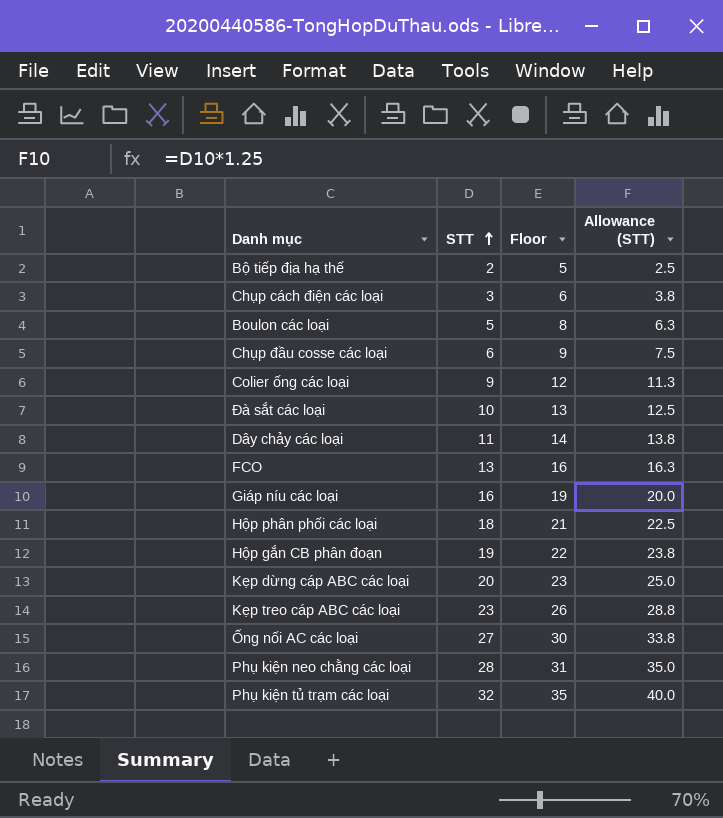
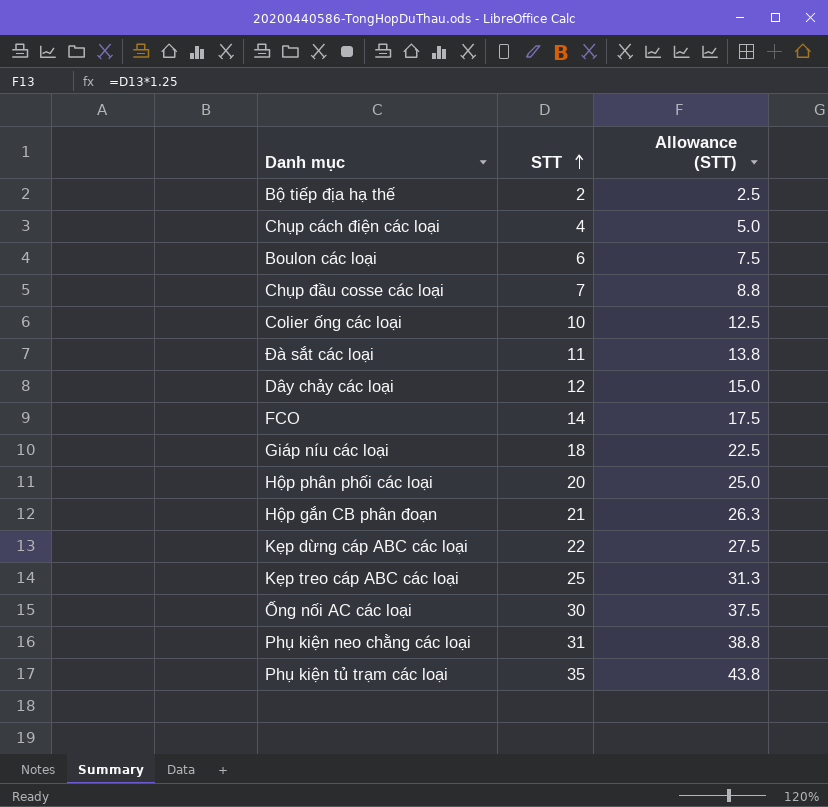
column Floor | formula: [STT] + 3 -> none
Chụp cách điện các loại | STT: 3 -> 4
Chụp cách điện các loại | Allowance (STT): 3.8 -> 5.0
Boulon các loại | STT: 5 -> 6
Boulon các loại | Allowance (STT): 6.3 -> 7.5
Chụp đầu cosse các loại | STT: 6 -> 7
Chụp đầu cosse các loại | Allowance (STT): 7.5 -> 8.8
Colier ống các loại | STT: 9 -> 10
Colier ống các loại | Allowance (STT): 11.3 -> 12.5
Đà sắt các loại | STT: 10 -> 11
Đà sắt các loại | Allowance (STT): 12.5 -> 13.8
Dây chảy các loại | STT: 11 -> 12
Dây chảy các loại | Allowance (STT): 13.8 -> 15.0
FCO | STT: 13 -> 14
FCO | Allowance (STT): 16.3 -> 17.5
Giáp níu các loại | STT: 16 -> 18
Giáp níu các loại | Allowance (STT): 20.0 -> 22.5
Hộp phân phối các loại | STT: 18 -> 20
Hộp phân phối các loại | Allowance (STT): 22.5 -> 25.0
Hộp gắn CB phân đoạn | STT: 19 -> 21
Hộp gắn CB phân đoạn | Allowance (STT): 23.8 -> 26.3
Kẹp dừng cáp ABC các loại | STT: 20 -> 22
Kẹp dừng cáp ABC các loại | Allowance (STT): 25.0 -> 27.5
Kẹp treo cáp ABC các loại | STT: 23 -> 25
Kẹp treo cáp ABC các loại | Allowance (STT): 28.8 -> 31.3
Ống nối AC các loại | STT: 27 -> 30
Ống nối AC các loại | Allowance (STT): 33.8 -> 37.5
Phụ kiện neo chằng các loại | STT: 28 -> 31
Phụ kiện neo chằng các loại | Allowance (STT): 35.0 -> 38.8
Phụ kiện tủ trạm các loại | STT: 32 -> 35
Phụ kiện tủ trạm các loại | Allowance (STT): 40.0 -> 43.8

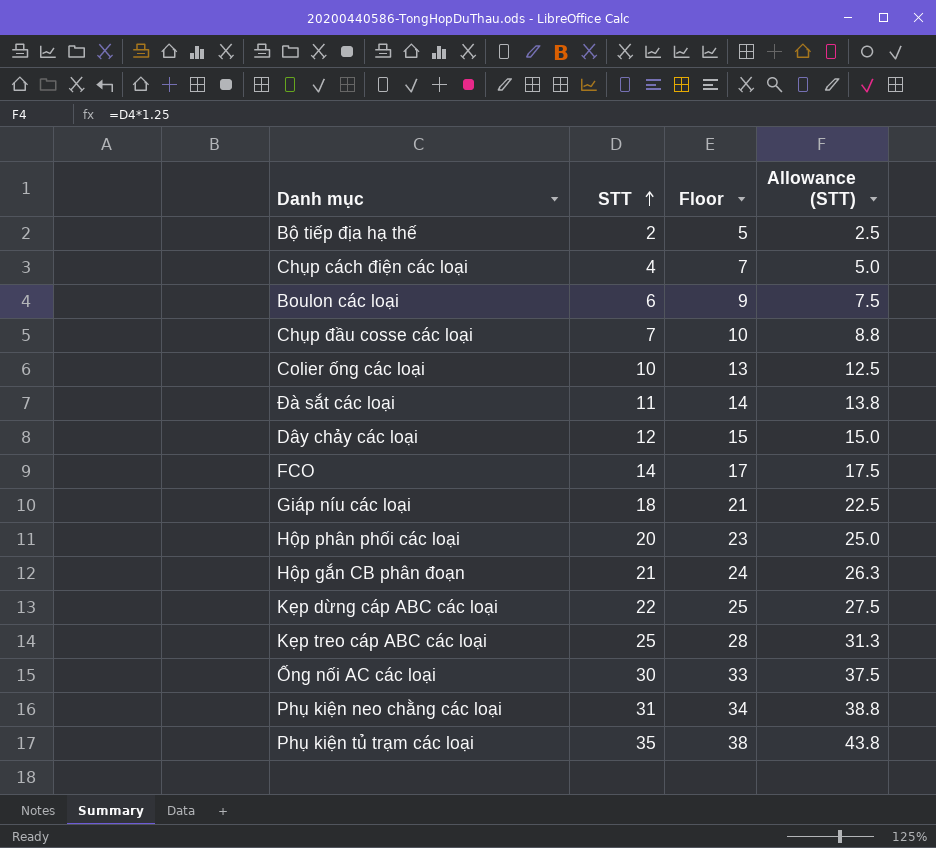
column Floor | formula: none -> [STT] + 3

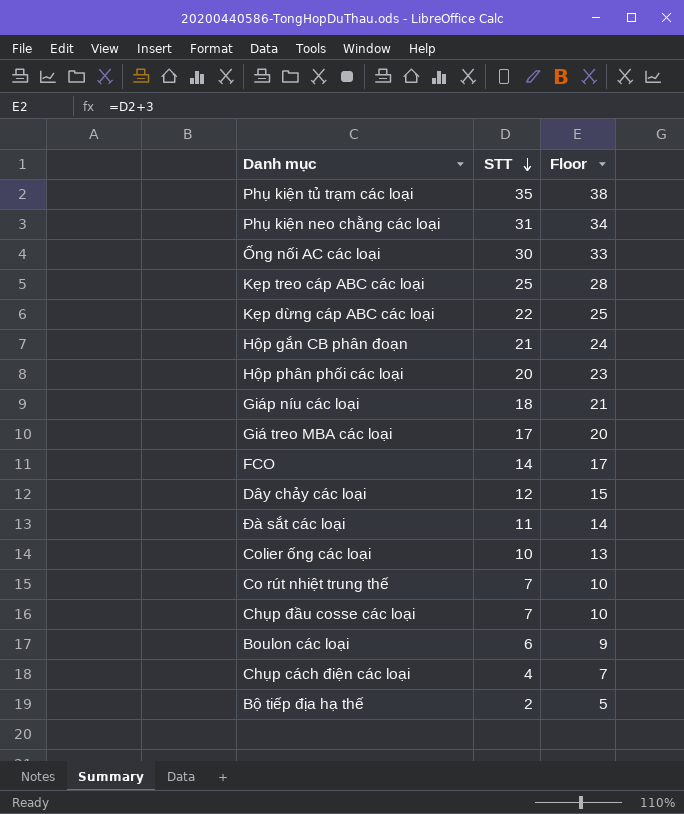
row order: STT ascending -> STT descending
column Allowance (STT) | formula: [STT] * 1.25 -> none
row Giá treo MBA các loại: none -> 17 | 20
row Co rút nhiệt trung thế: none -> 7 | 10

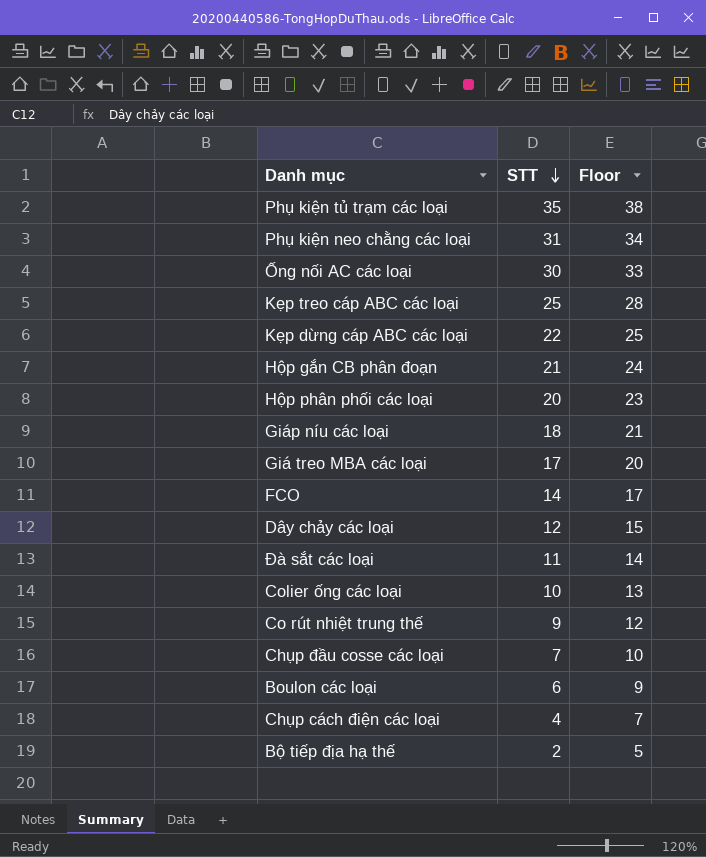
Co rút nhiệt trung thế | STT: 7 -> 9
Co rút nhiệt trung thế | Floor: 10 -> 12

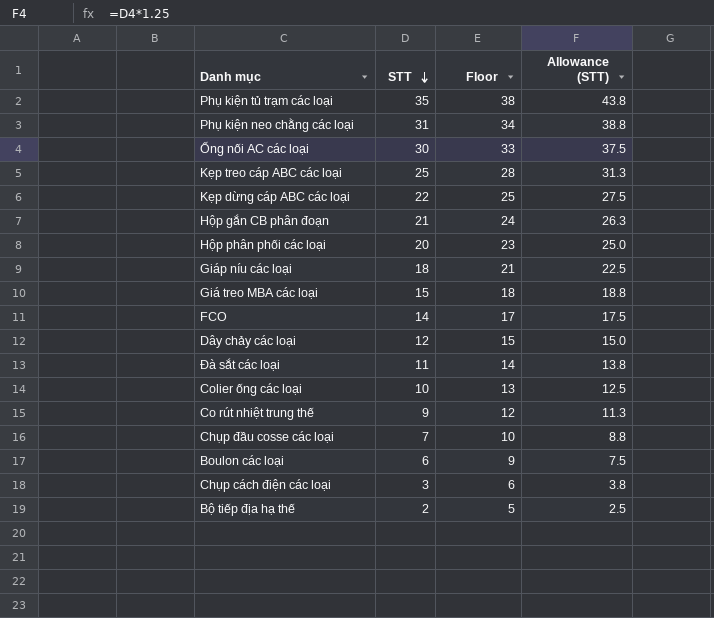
column Allowance (STT) | formula: none -> [STT] * 1.25
Giá treo MBA các loại | STT: 17 -> 15
Giá treo MBA các loại | Floor: 20 -> 18
Chụp cách điện các loại | STT: 4 -> 3
Chụp cách điện các loại | Floor: 7 -> 6

